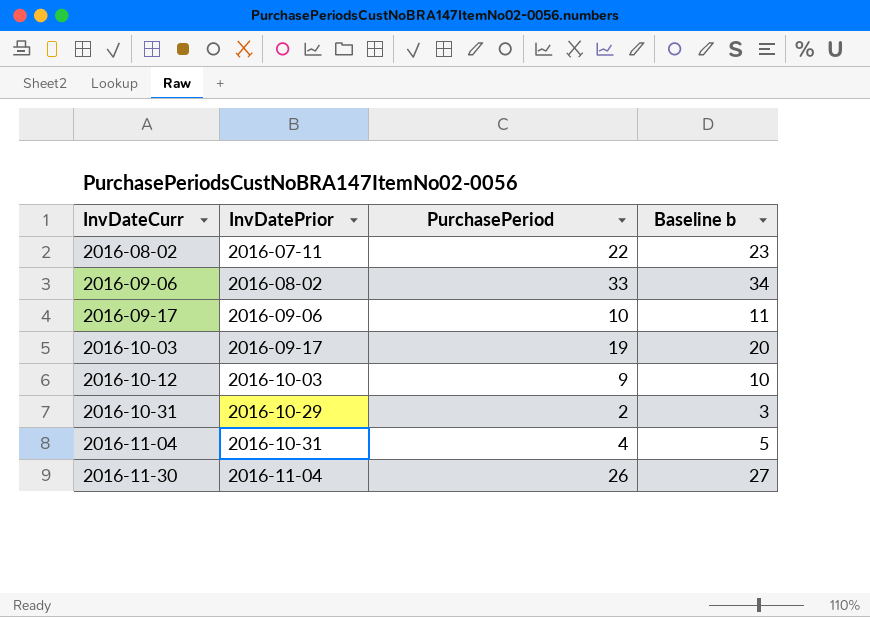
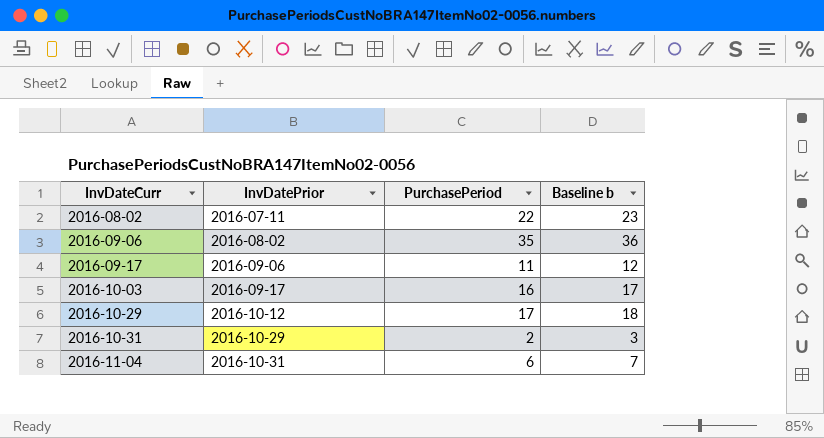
row 2016-10-12: 2016-10-03 | 9 | 10 -> none
row 2016-11-30: 2016-11-04 | 26 | 27 -> none
2016-09-06 | PurchasePeriod: 33 -> 35
2016-09-06 | Baseline b: 34 -> 36
2016-09-17 | PurchasePeriod: 10 -> 11
2016-09-17 | Baseline b: 11 -> 12
2016-10-03 | PurchasePeriod: 19 -> 16
2016-10-03 | Baseline b: 20 -> 17
row 2016-10-29: none -> 2016-10-12 | 17 | 18
2016-11-04 | PurchasePeriod: 4 -> 6
2016-11-04 | Baseline b: 5 -> 7

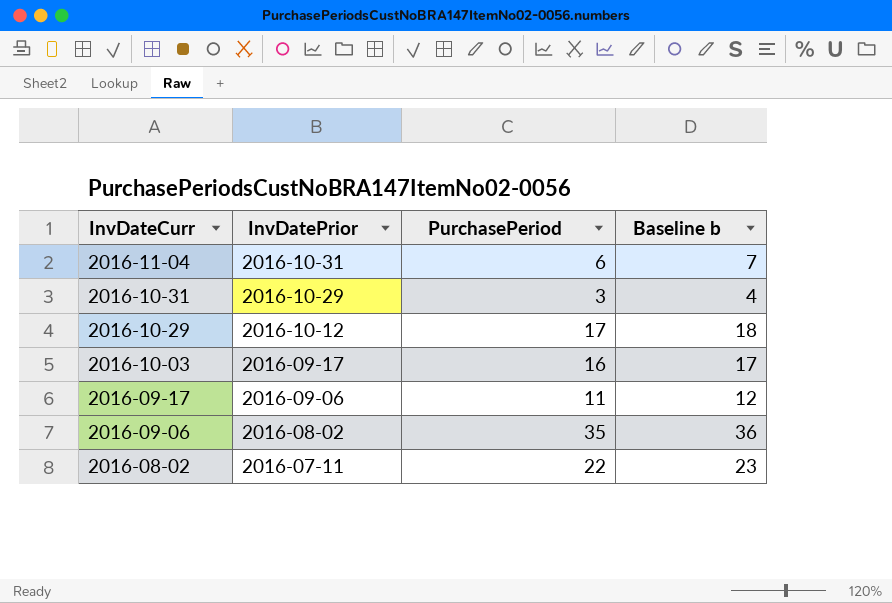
row order: InvDateCurr ascending -> InvDateCurr descending
2016-10-31 | PurchasePeriod: 2 -> 3
2016-10-31 | Baseline b: 3 -> 4

